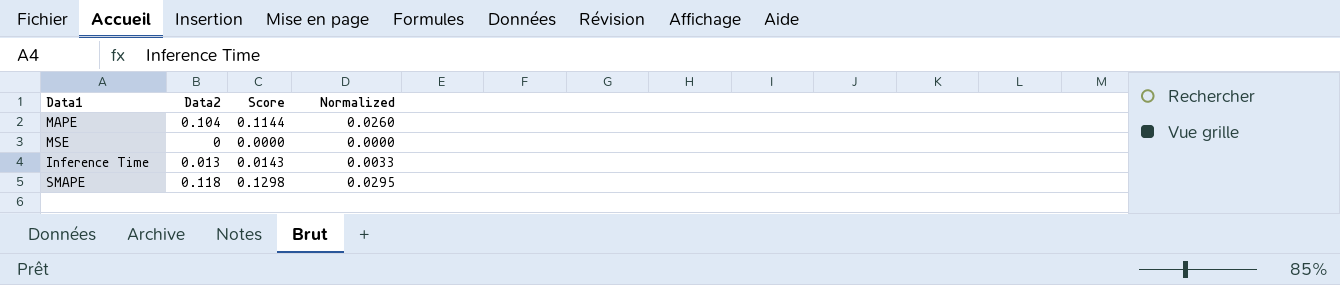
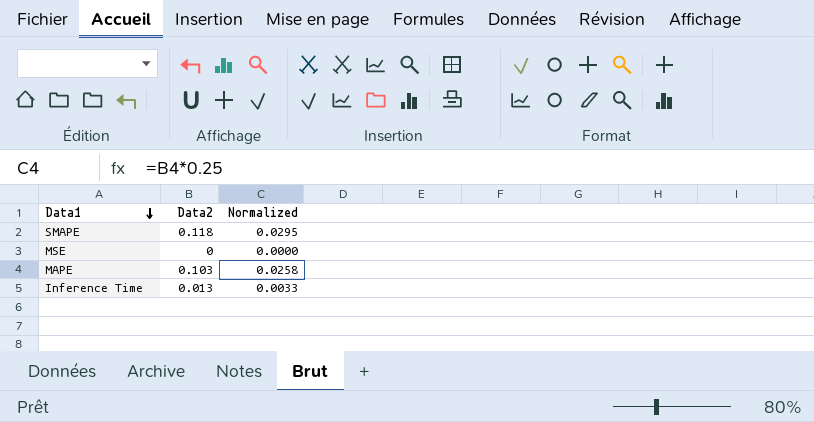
row order: none -> Data1 descending
column Score | formula: [Data2] * 1.1 -> none
MAPE | Data2: 0.104 -> 0.103
MAPE | Normalized: 0.0260 -> 0.0258

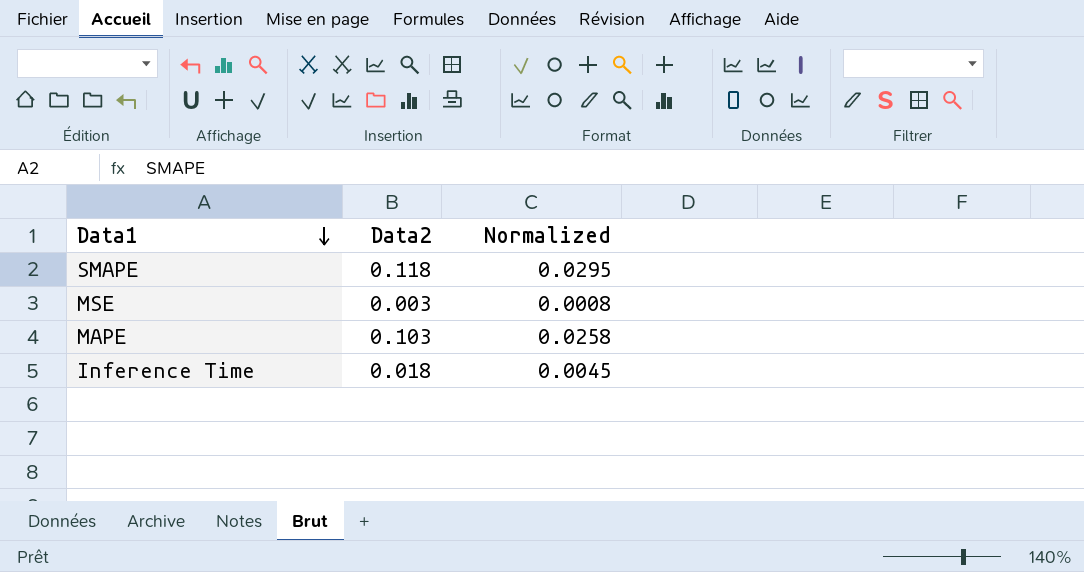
MSE | Data2: 0 -> 0.003
MSE | Normalized: 0.0000 -> 0.0008
Inference Time | Data2: 0.013 -> 0.018
Inference Time | Normalized: 0.0033 -> 0.0045

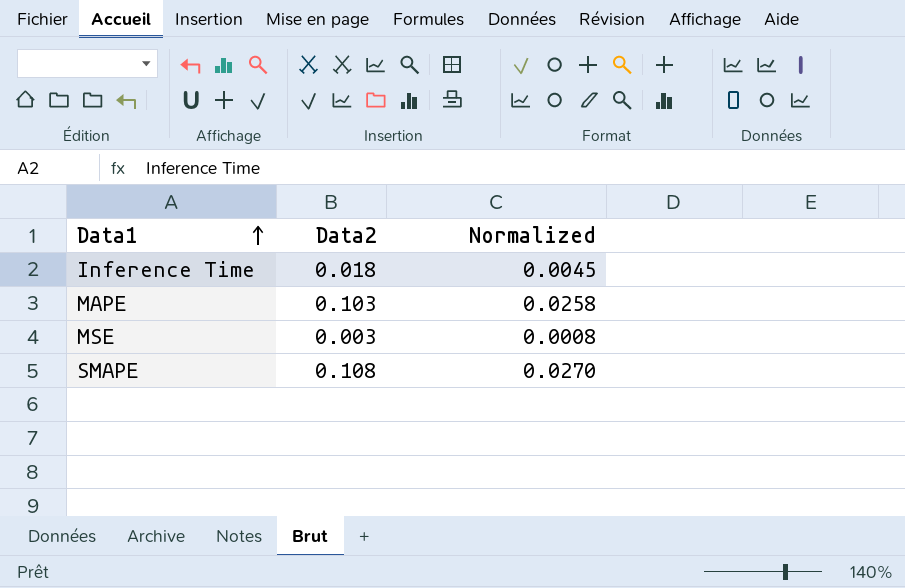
row order: Data1 descending -> Data1 ascending
SMAPE | Data2: 0.118 -> 0.108
SMAPE | Normalized: 0.0295 -> 0.0270

